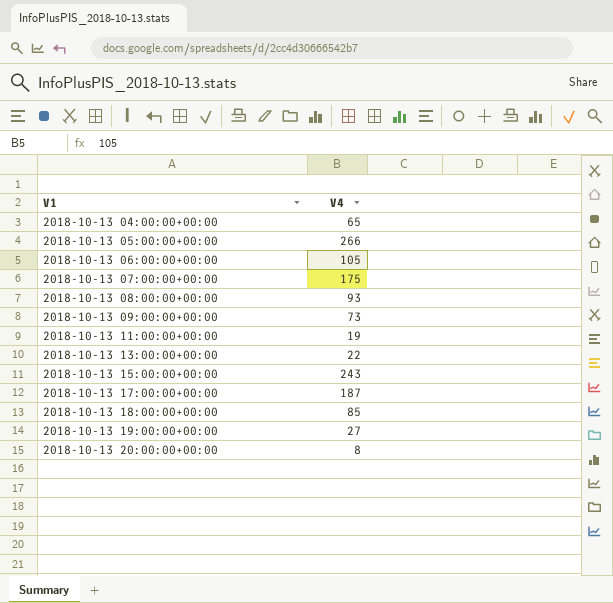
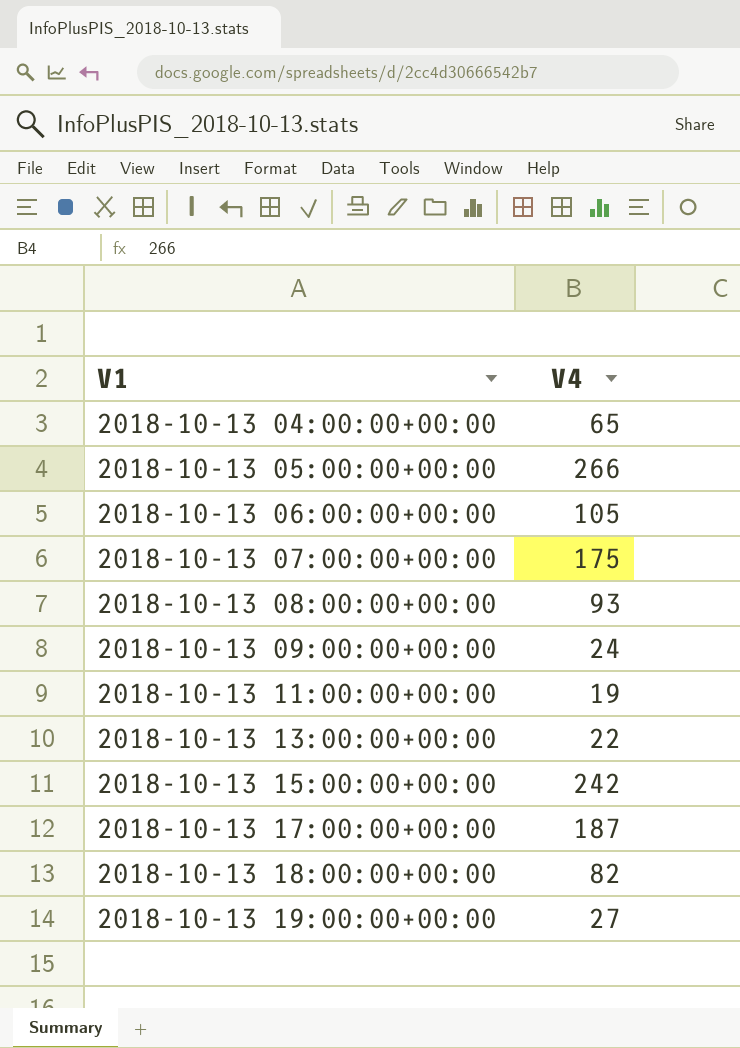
row 2018-10-13 20:00:00+00:00: 8 -> none
2018-10-13 09:00:00+00:00 | V4: 73 -> 24
2018-10-13 15:00:00+00:00 | V4: 243 -> 242
2018-10-13 18:00:00+00:00 | V4: 85 -> 82

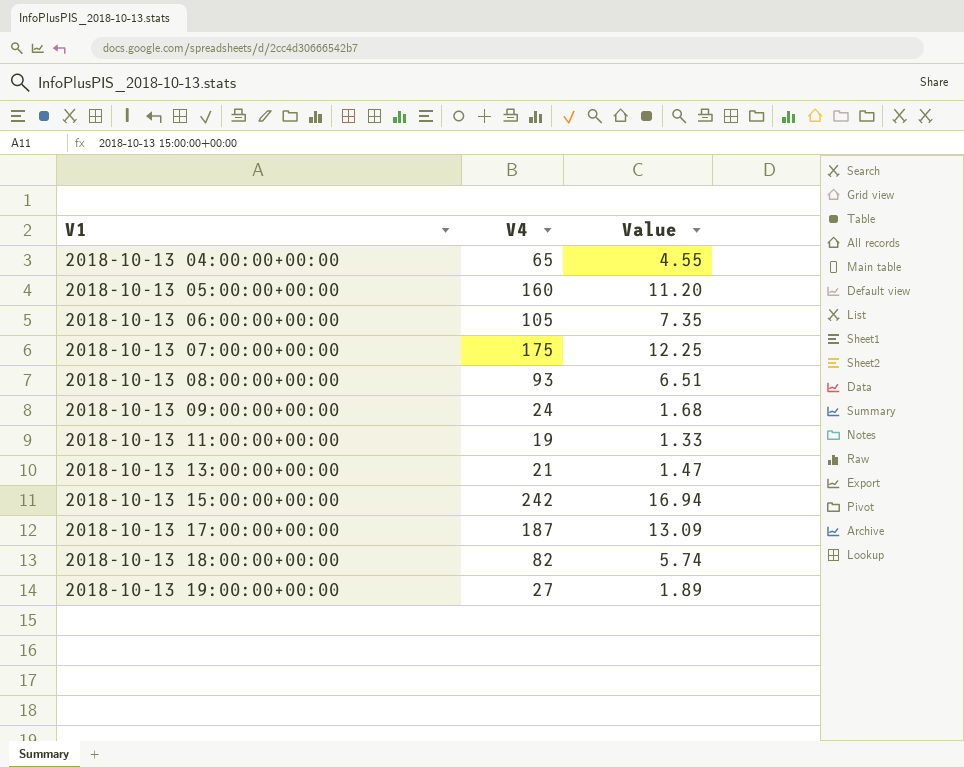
column Value | formula: none -> [V4] * 0.07
2018-10-13 05:00:00+00:00 | V4: 266 -> 160
2018-10-13 13:00:00+00:00 | V4: 22 -> 21

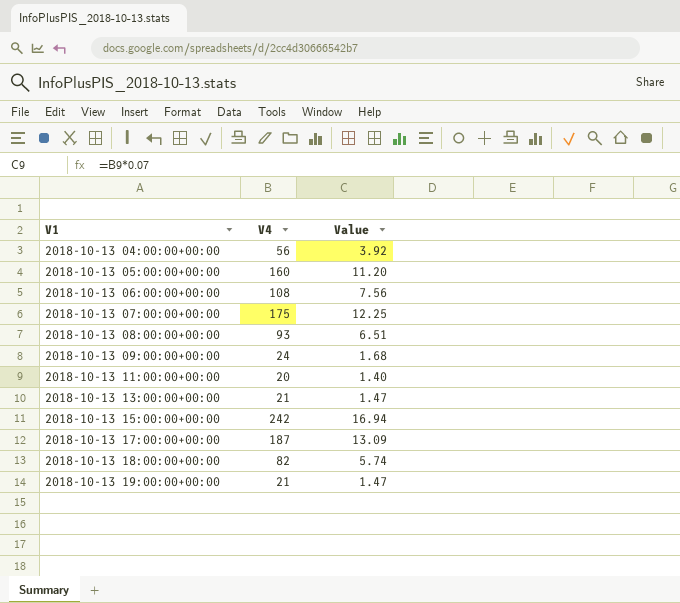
2018-10-13 04:00:00+00:00 | V4: 65 -> 56
2018-10-13 04:00:00+00:00 | Value: 4.55 -> 3.92
2018-10-13 06:00:00+00:00 | V4: 105 -> 108
2018-10-13 06:00:00+00:00 | Value: 7.35 -> 7.56
2018-10-13 11:00:00+00:00 | V4: 19 -> 20
2018-10-13 11:00:00+00:00 | Value: 1.33 -> 1.40
2018-10-13 19:00:00+00:00 | V4: 27 -> 21
2018-10-13 19:00:00+00:00 | Value: 1.89 -> 1.47

